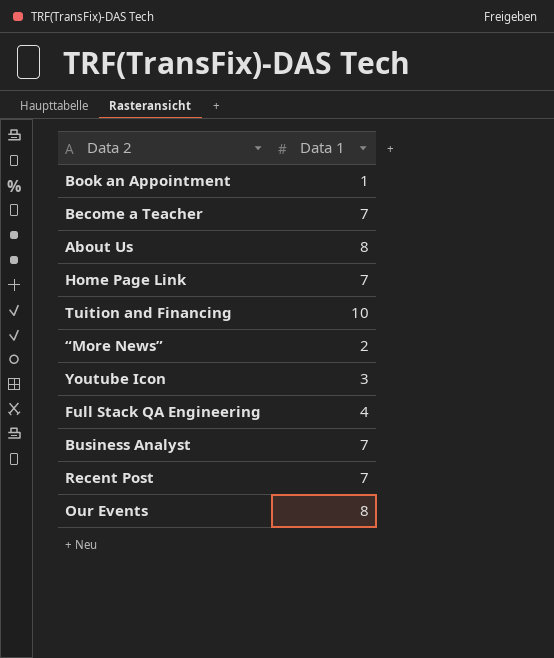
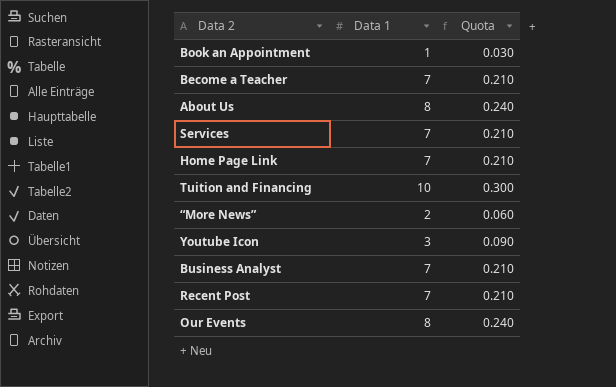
column Quota | formula: none -> [Data 1] * 0.03
row Full Stack QA Engineering: 4 -> none
row Services: none -> 7 | 0.210

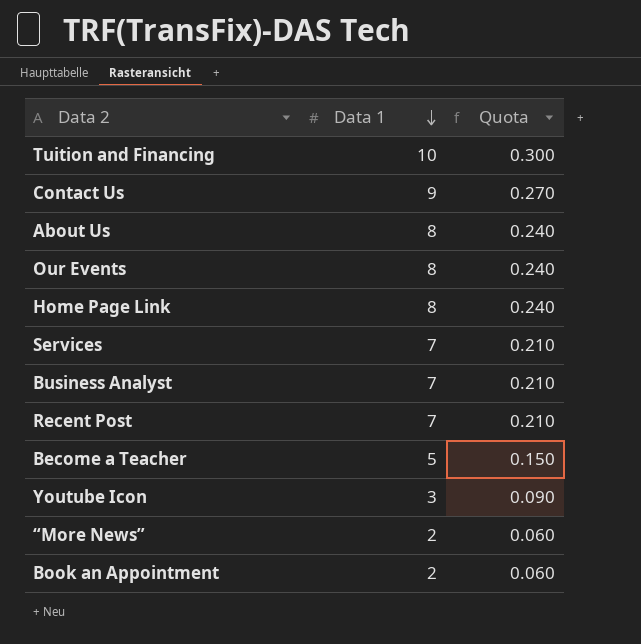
row order: none -> Data 1 descending
row Contact Us: none -> 9 | 0.270
Home Page Link | Data 1: 7 -> 8
Home Page Link | Quota: 0.210 -> 0.240
Become a Teacher | Data 1: 7 -> 5
Become a Teacher | Quota: 0.210 -> 0.150
Book an Appointment | Data 1: 1 -> 2
Book an Appointment | Quota: 0.030 -> 0.060

